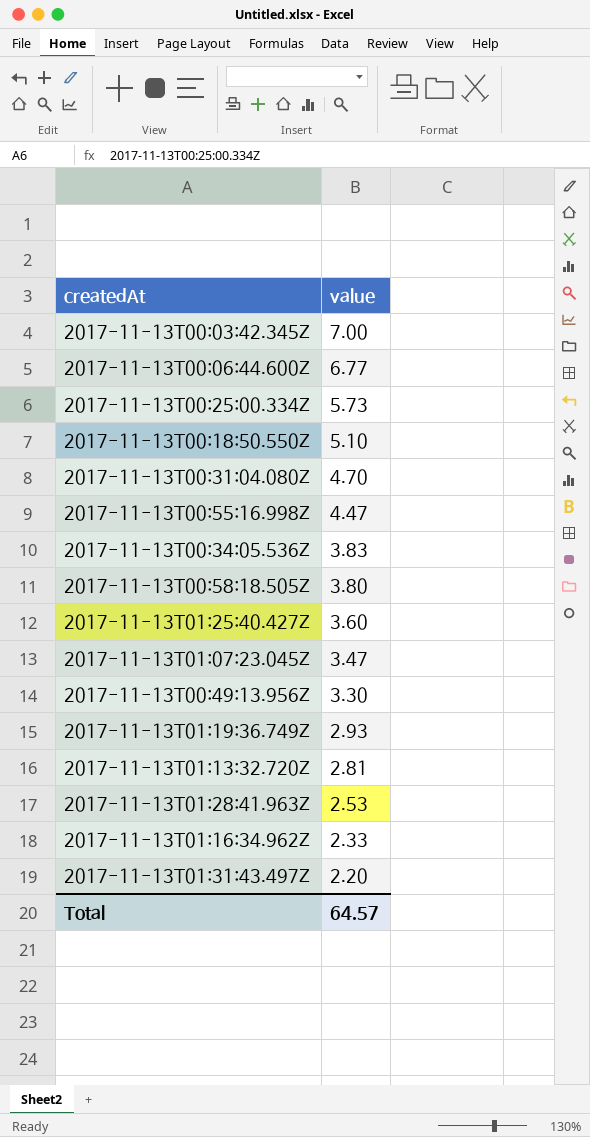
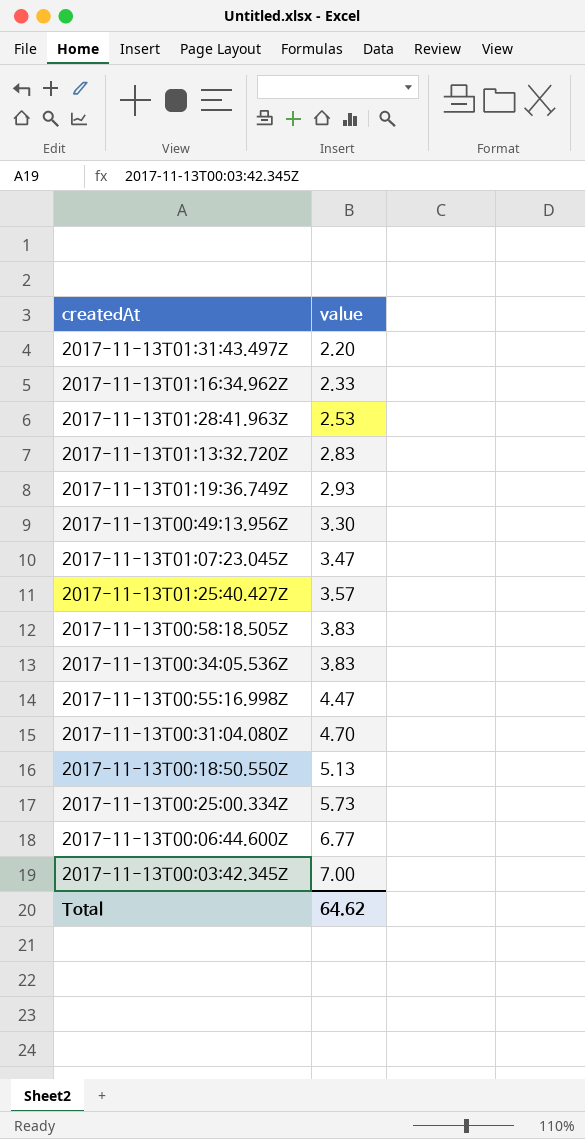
row order: value descending -> value ascending
2017-11-13T01:13:32.720Z | value: 2.81 -> 2.83
2017-11-13T01:25:40.427Z | value: 3.60 -> 3.57
2017-11-13T00:58:18.505Z | value: 3.80 -> 3.83
2017-11-13T00:18:50.550Z | value: 5.10 -> 5.13
Total | value: 64.57 -> 64.62

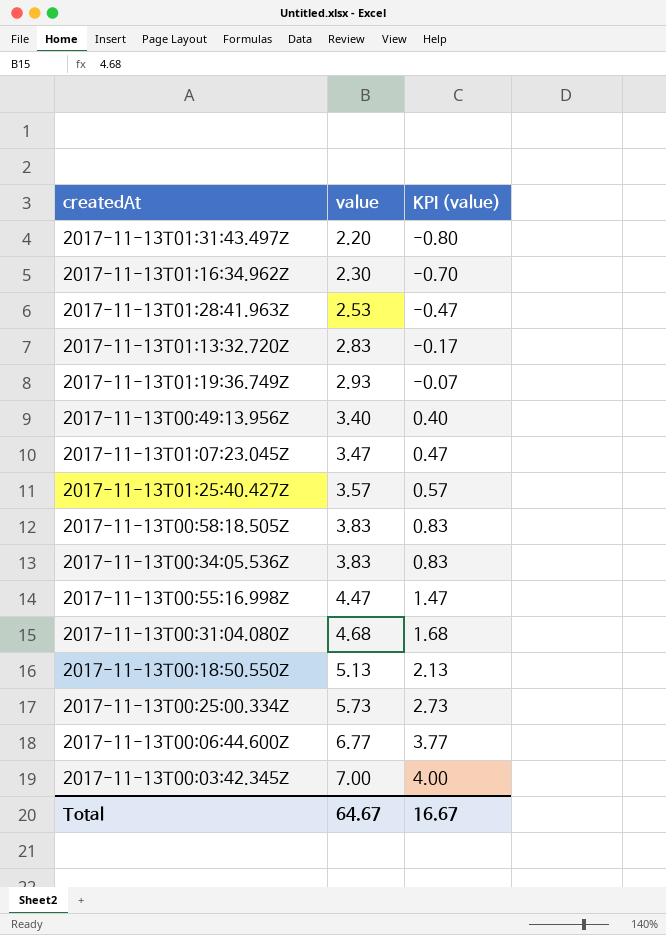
column KPI (value) | formula: none -> [value] - 3
2017-11-13T01:16:34.962Z | value: 2.33 -> 2.30
2017-11-13T00:49:13.956Z | value: 3.30 -> 3.40
2017-11-13T00:31:04.080Z | value: 4.70 -> 4.68
Total | value: 64.62 -> 64.67

